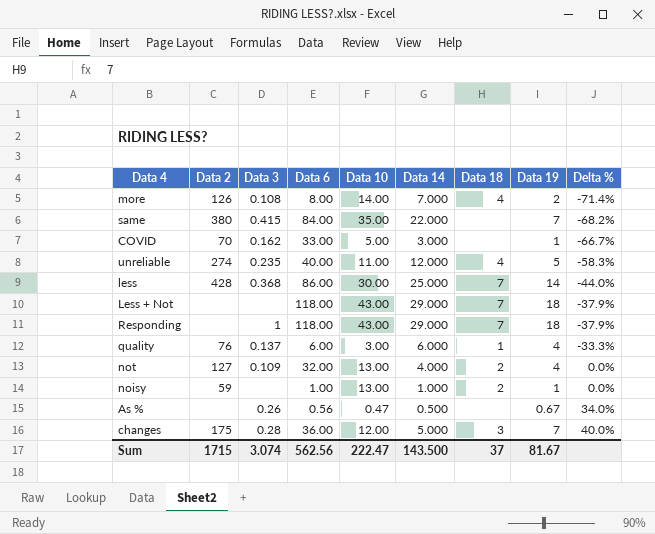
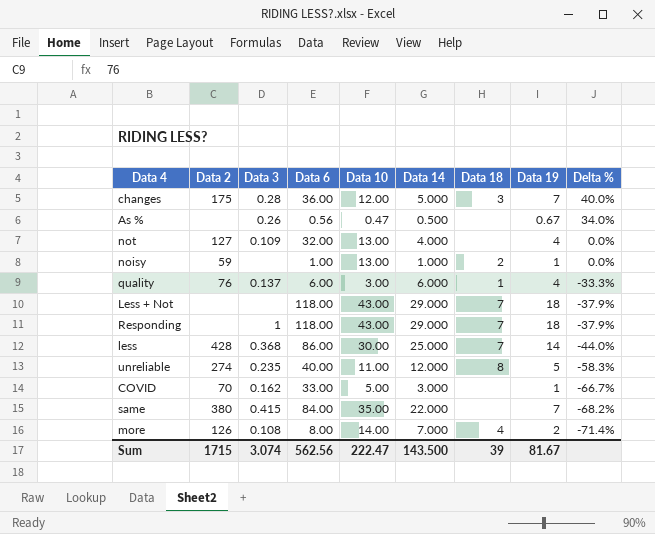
row order: Delta % ascending -> Delta % descending
not | Data 18: 2 -> none
unreliable | Data 18: 4 -> 8
Sum | Data 18: 37 -> 39

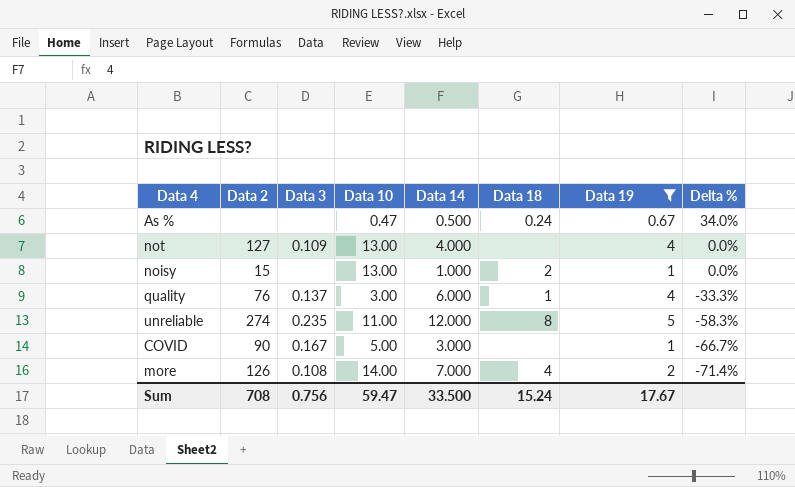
filter: none -> Data 19 <= 5
column Data 6 | position: 4 -> none
As % | Data 3: 0.26 -> none
As % | Data 18: none -> 0.24
noisy | Data 2: 59 -> 15
COVID | Data 2: 70 -> 90
COVID | Data 3: 0.162 -> 0.167
Sum | Data 2: 1715 -> 708
Sum | Data 3: 3.074 -> 0.756
Sum | Data 10: 222.47 -> 59.47
Sum | Data 14: 143.500 -> 33.500
Sum | Data 18: 39 -> 15.24
Sum | Data 19: 81.67 -> 17.67

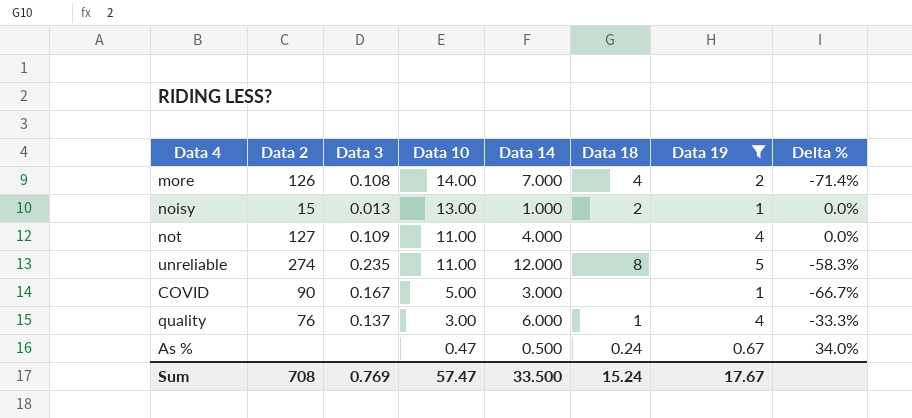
row order: Delta % descending -> Data 10 descending
noisy | Data 3: none -> 0.013
not | Data 10: 13.00 -> 11.00
Sum | Data 3: 0.756 -> 0.769
Sum | Data 10: 59.47 -> 57.47

